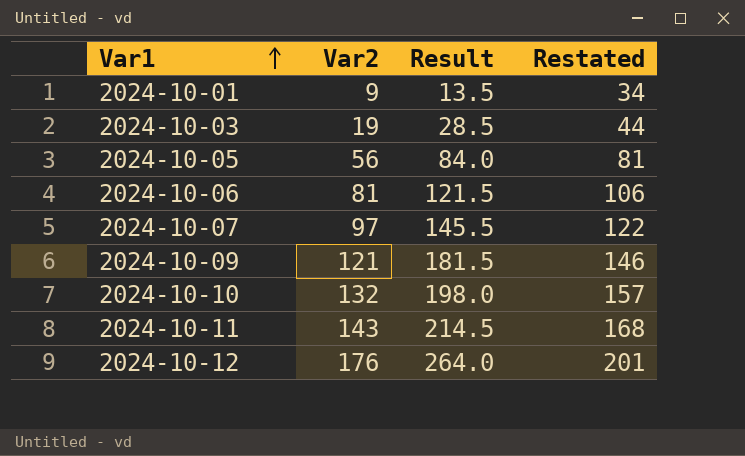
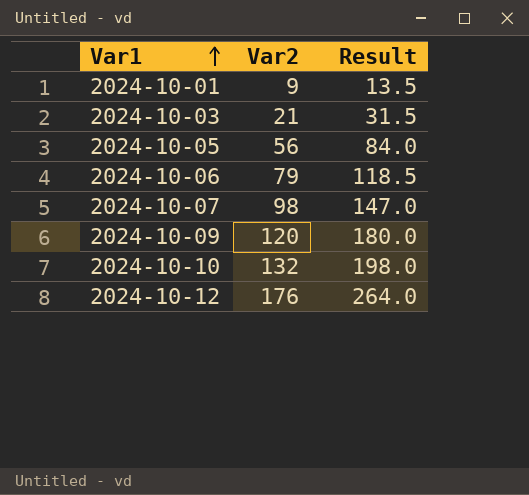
column Restated | formula: [Var2] + 25 -> none
row 2024-10-11: 143 | 214.5 | 168 -> none
2024-10-03 | Var2: 19 -> 21
2024-10-03 | Result: 28.5 -> 31.5
2024-10-06 | Var2: 81 -> 79
2024-10-06 | Result: 121.5 -> 118.5
2024-10-07 | Var2: 97 -> 98
2024-10-07 | Result: 145.5 -> 147.0
2024-10-09 | Var2: 121 -> 120
2024-10-09 | Result: 181.5 -> 180.0

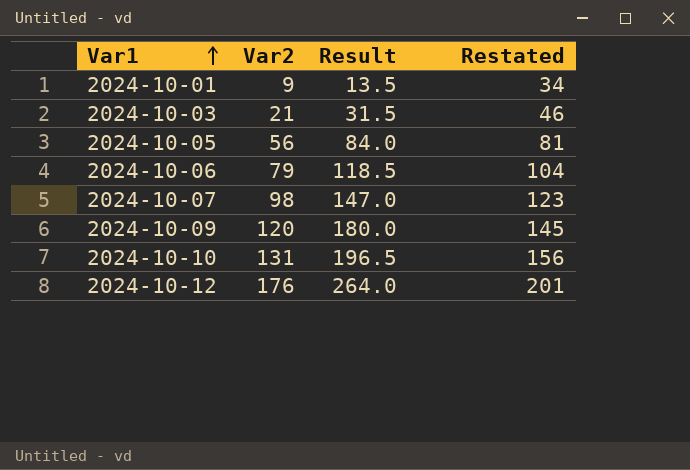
column Restated | formula: none -> [Var2] + 25
2024-10-10 | Var2: 132 -> 131
2024-10-10 | Result: 198.0 -> 196.5

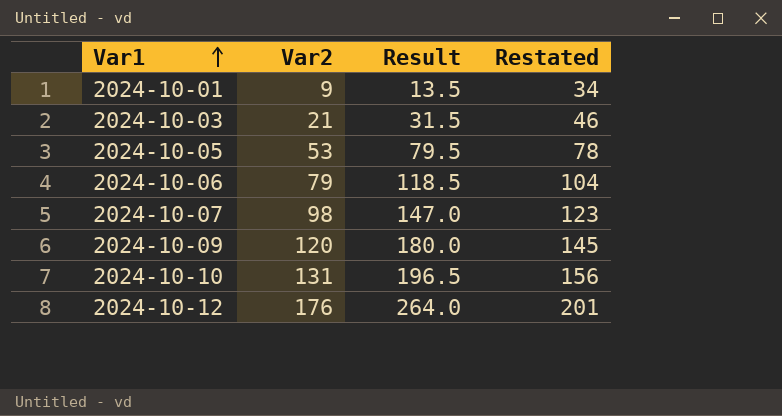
2024-10-05 | Var2: 56 -> 53
2024-10-05 | Result: 84.0 -> 79.5
2024-10-05 | Restated: 81 -> 78

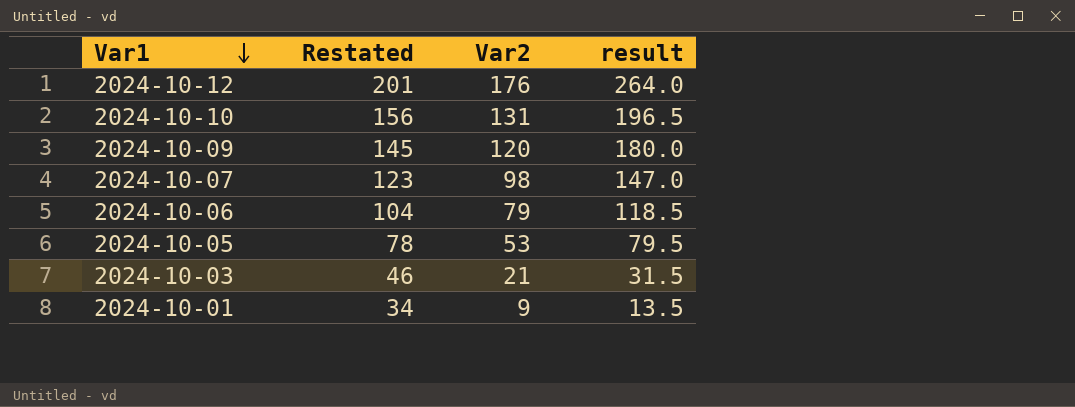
row order: Var1 ascending -> Var1 descending
column Restated | position: 4 -> 2
column name: Result -> result

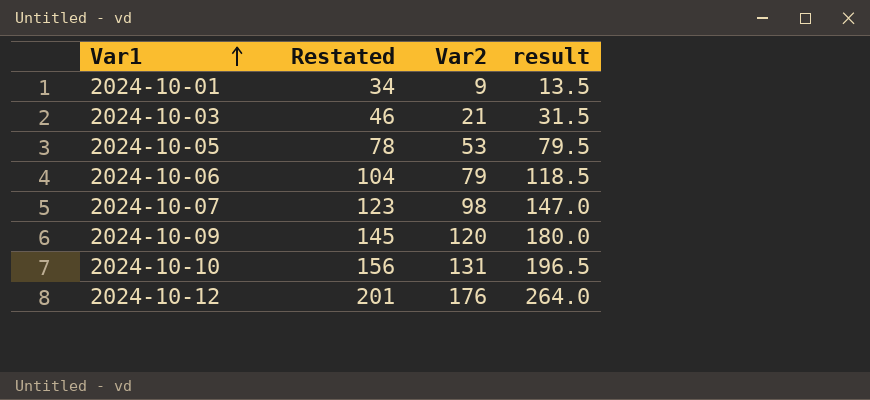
row order: Var1 descending -> Var1 ascending

